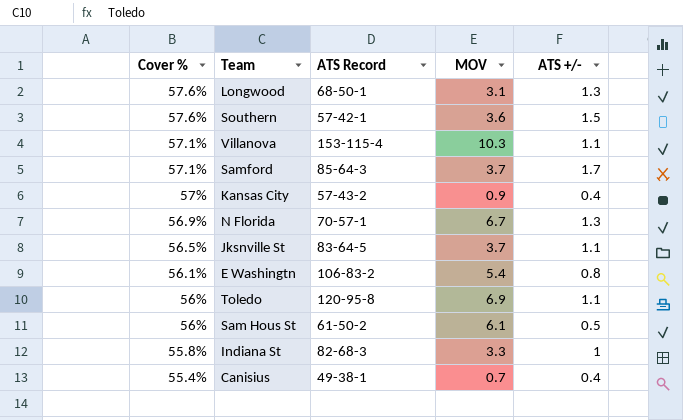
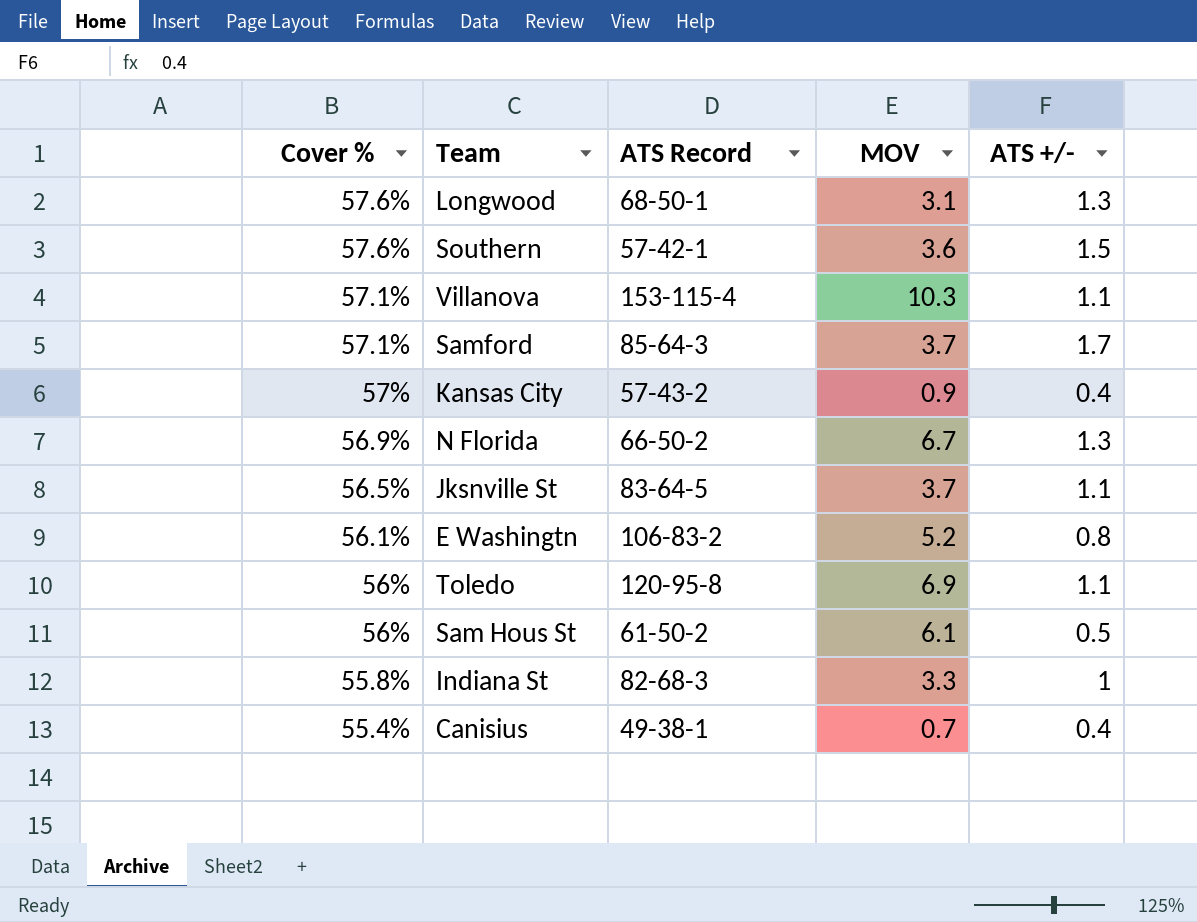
N Florida | ATS Record: 70-57-1 -> 66-50-2
E Washingtn | MOV: 5.4 -> 5.2

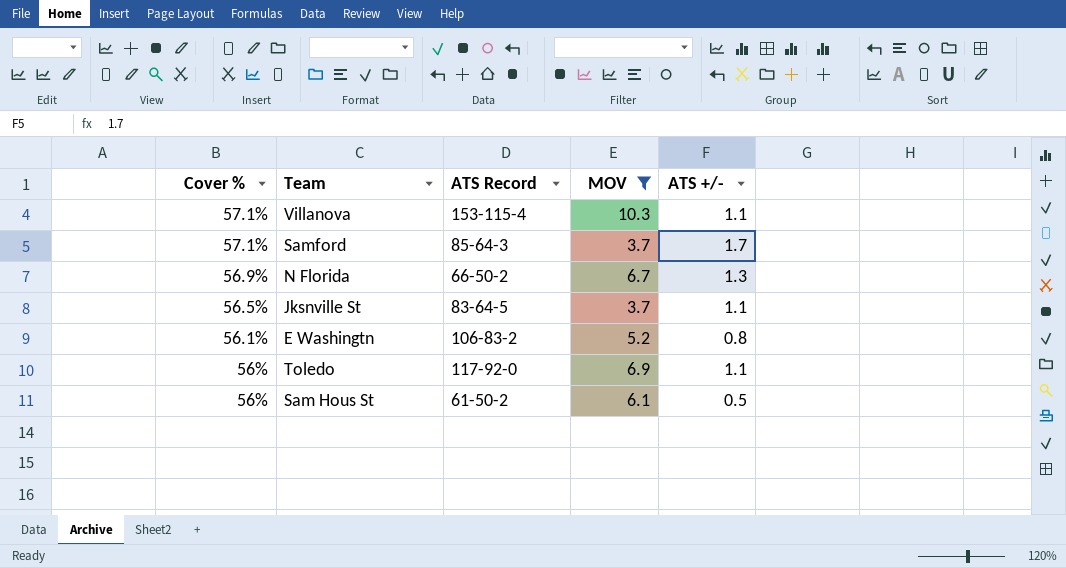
filter: none -> MOV >= 3.7
Toledo | ATS Record: 120-95-8 -> 117-92-0

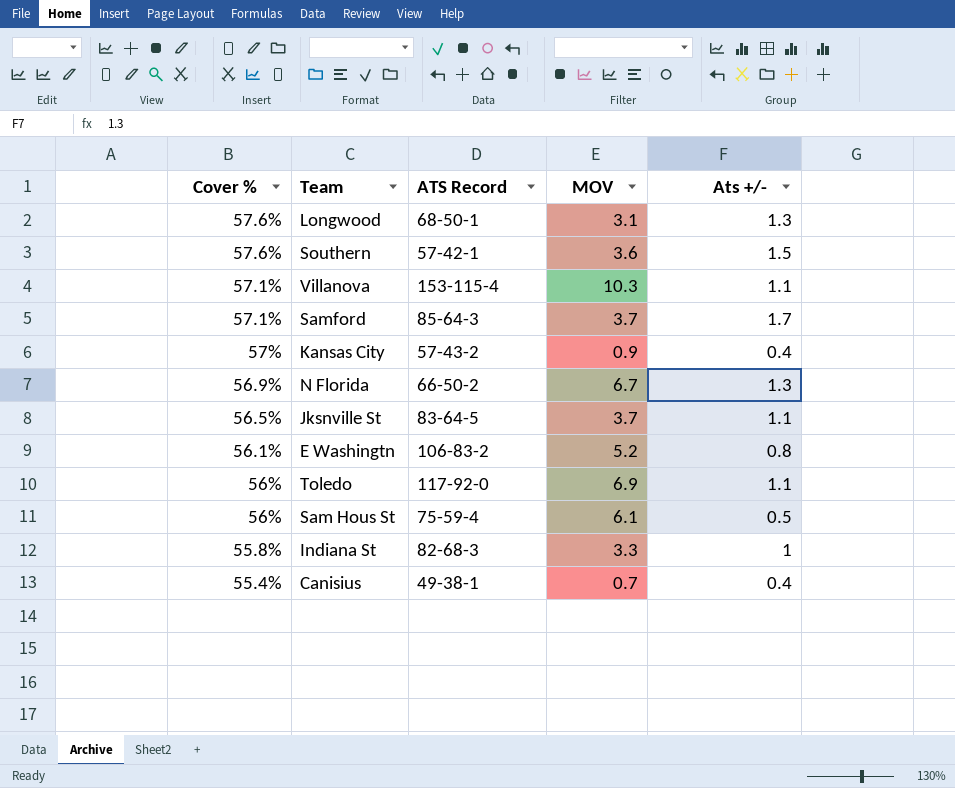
filter: MOV >= 3.7 -> none
column name: ATS +/- -> Ats +/-
Sam Hous St | ATS Record: 61-50-2 -> 75-59-4

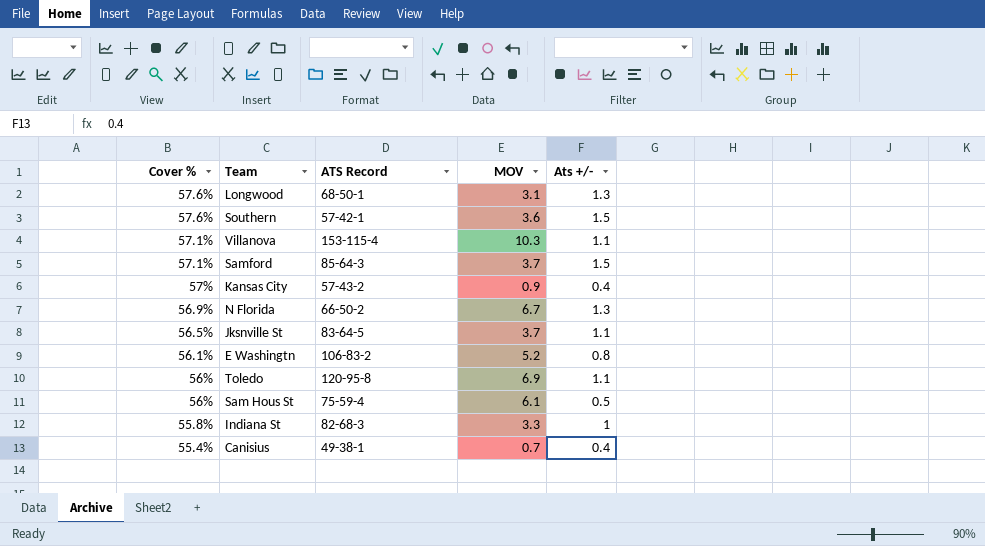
Samford | Ats +/-: 1.7 -> 1.5
Toledo | ATS Record: 117-92-0 -> 120-95-8

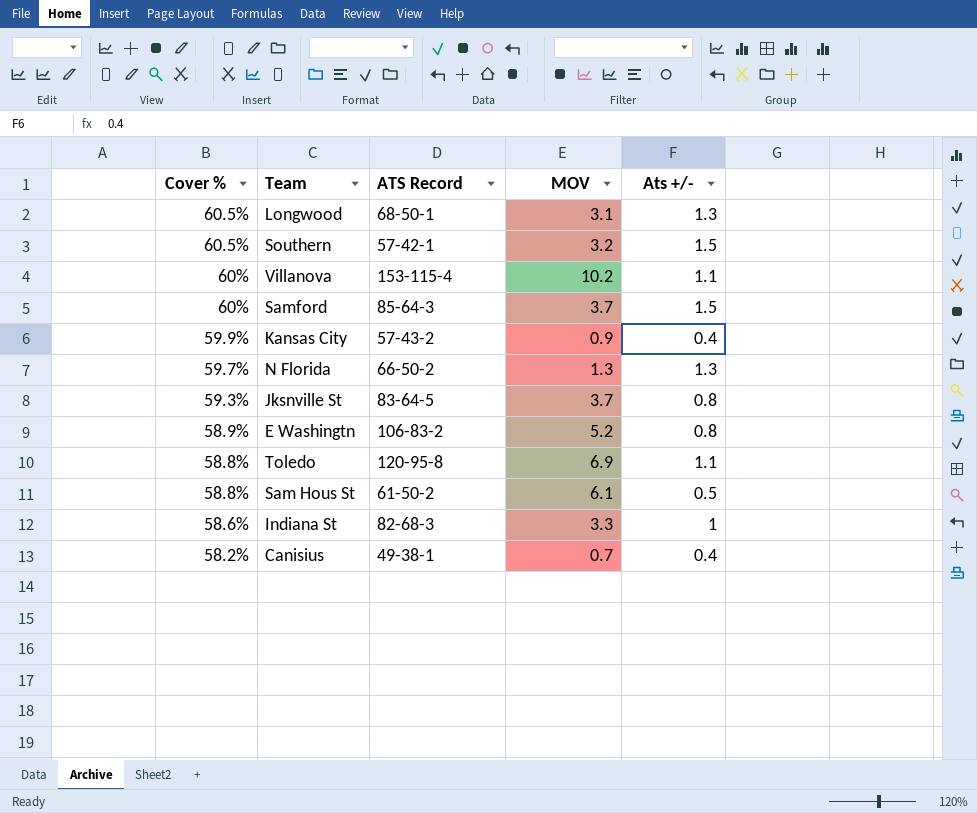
Longwood | Cover %: 57.6% -> 60.5%
Southern | Cover %: 57.6% -> 60.5%
Southern | MOV: 3.6 -> 3.2
Villanova | Cover %: 57.1% -> 60%
Villanova | MOV: 10.3 -> 10.2
Samford | Cover %: 57.1% -> 60%
Kansas City | Cover %: 57% -> 59.9%
N Florida | Cover %: 56.9% -> 59.7%
N Florida | MOV: 6.7 -> 1.3
Jksnville St | Cover %: 56.5% -> 59.3%
Jksnville St | Ats +/-: 1.1 -> 0.8
E Washingtn | Cover %: 56.1% -> 58.9%
Toledo | Cover %: 56% -> 58.8%
Sam Hous St | Cover %: 56% -> 58.8%
Sam Hous St | ATS Record: 75-59-4 -> 61-50-2
Indiana St | Cover %: 55.8% -> 58.6%
Canisius | Cover %: 55.4% -> 58.2%

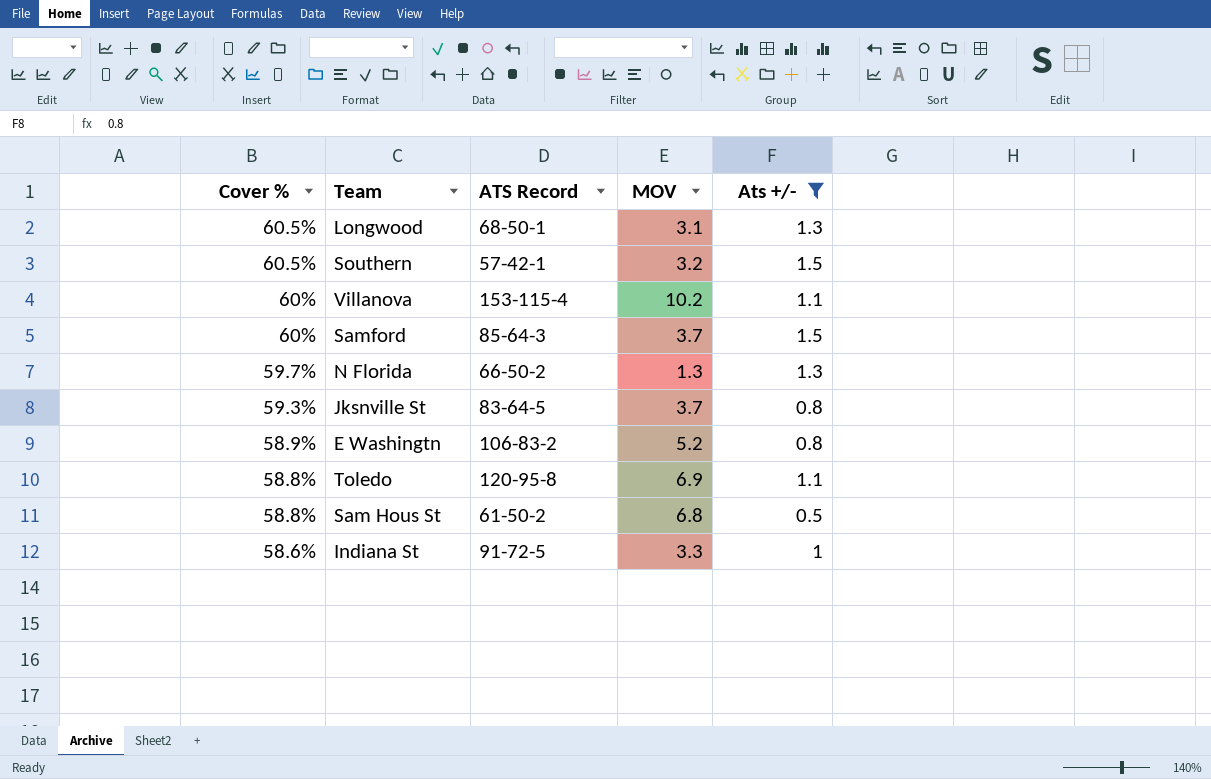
filter: none -> Ats +/- != 0.4
Sam Hous St | MOV: 6.1 -> 6.8
Indiana St | ATS Record: 82-68-3 -> 91-72-5

